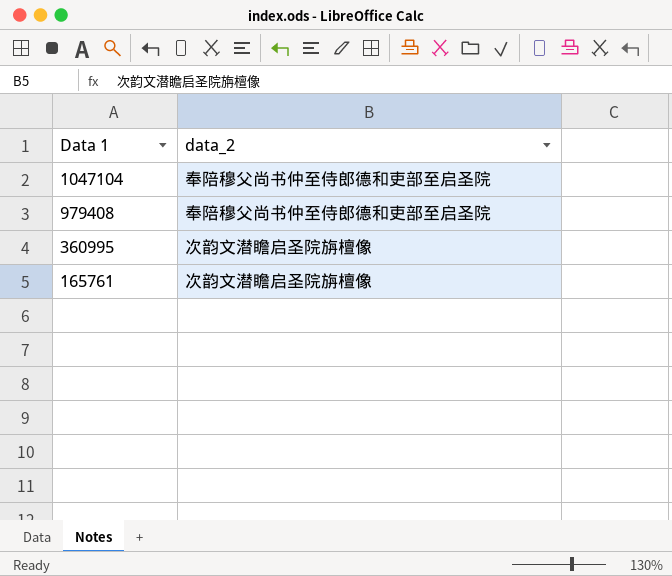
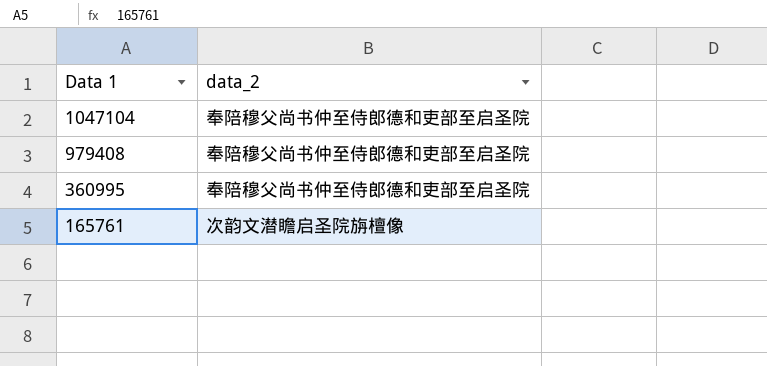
360995 | data_2: 次韵文潜瞻启圣院旃檀像 -> 奉陪穆父尚书仲至侍郎德和吏部至启圣院

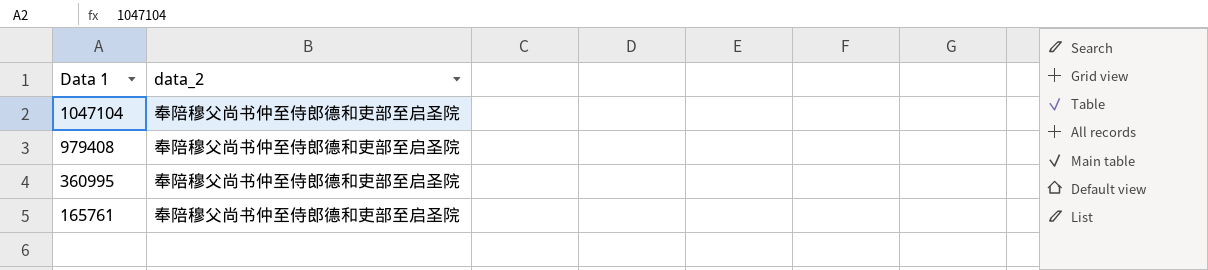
165761 | data_2: 次韵文潜瞻启圣院旃檀像 -> 奉陪穆父尚书仲至侍郎德和吏部至启圣院

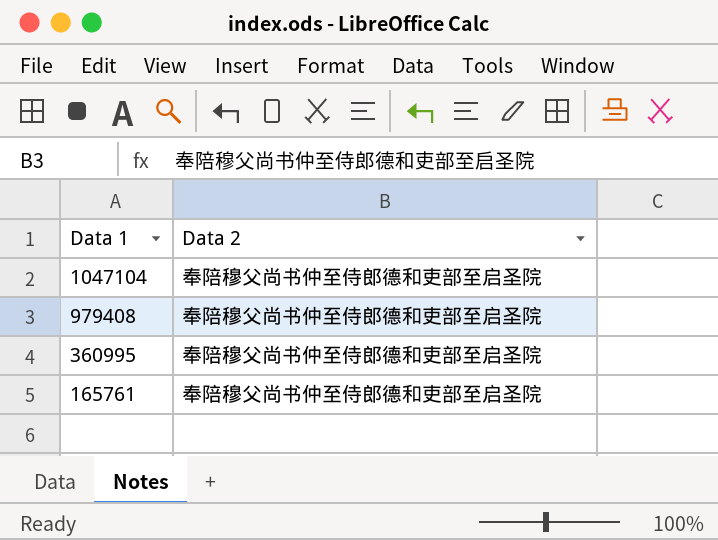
column name: data_2 -> Data 2

